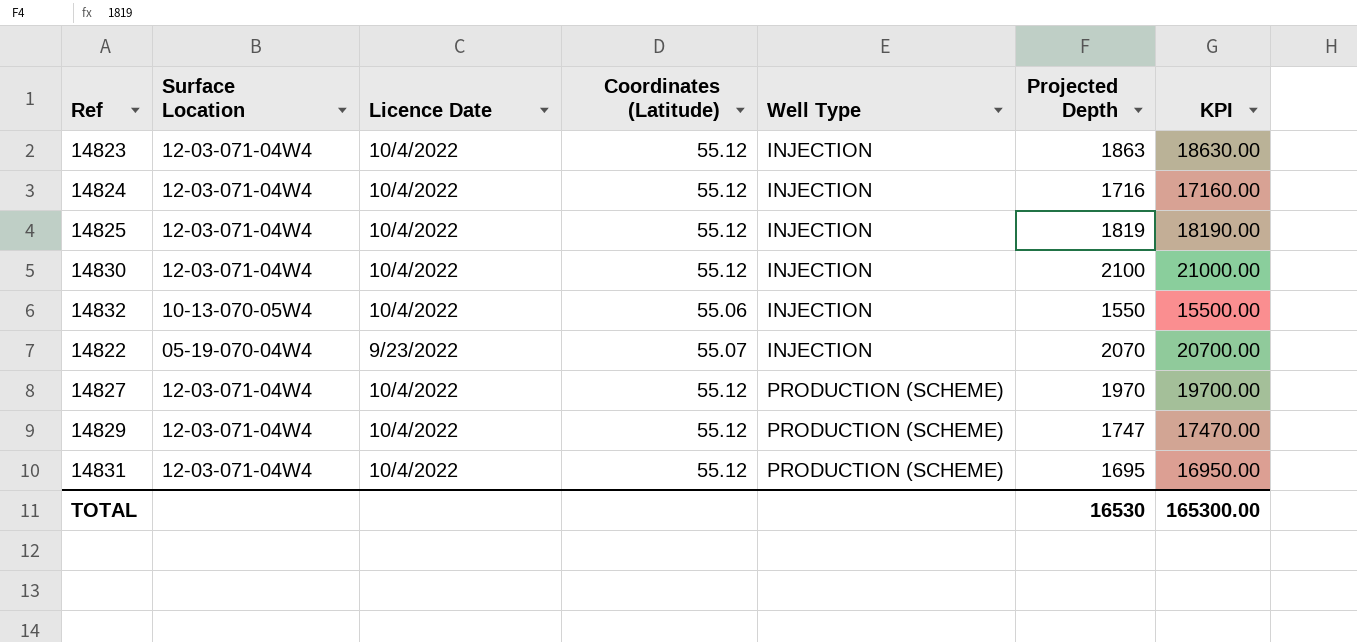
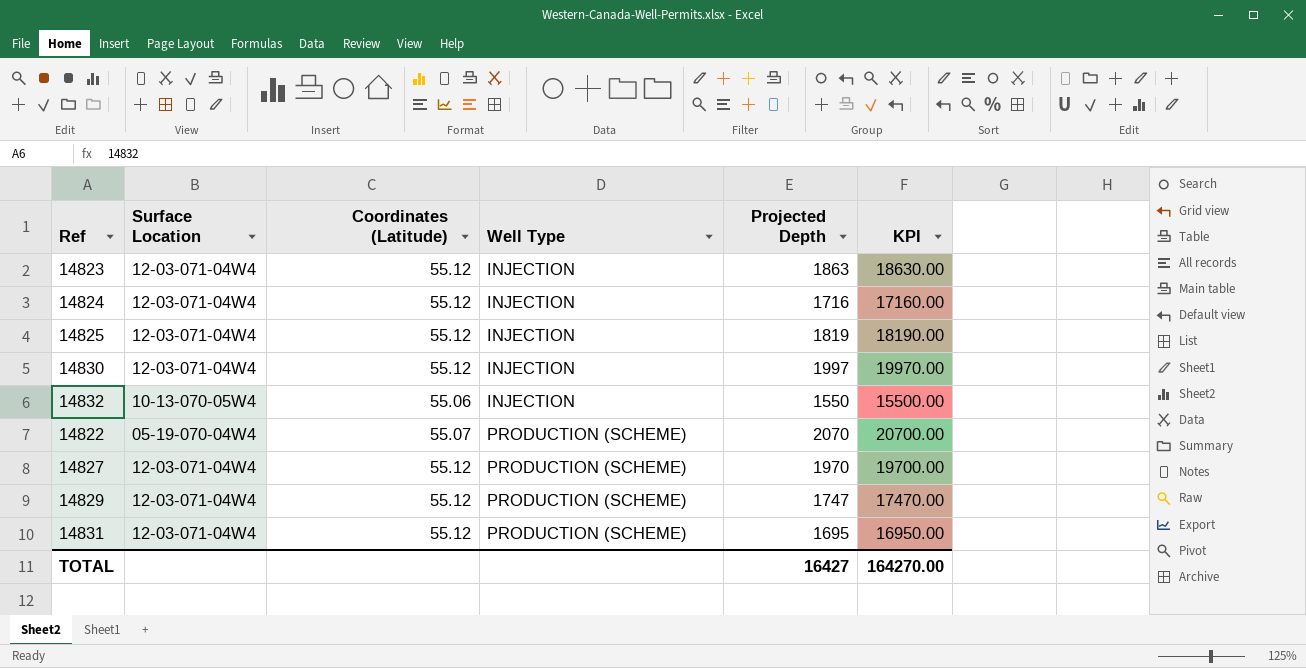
column Licence Date | position: 3 -> none
14830 | Projected Depth: 2100 -> 1997
14830 | KPI: 21000.00 -> 19970.00
14822 | Well Type: INJECTION -> PRODUCTION (SCHEME)
TOTAL | Projected Depth: 16530 -> 16427
TOTAL | KPI: 165300.00 -> 164270.00

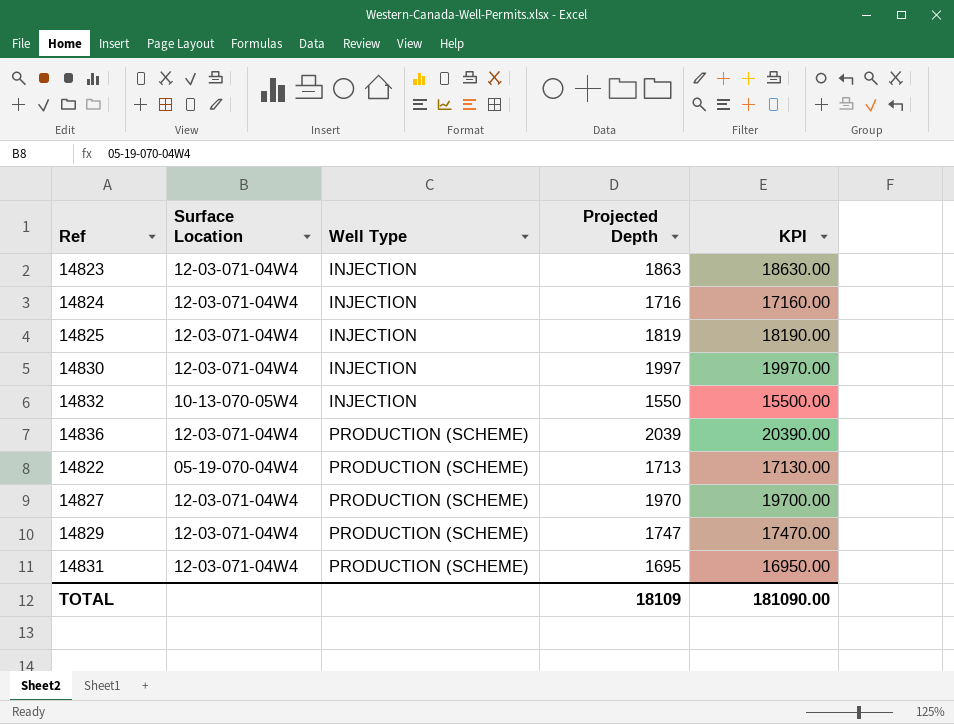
column Coordinates (Latitude) | position: 3 -> none
row 14836: none -> 12-03-071-04W4 | PRODUCTION (SCHEME) | 2039 | 20390.00
14822 | Projected Depth: 2070 -> 1713
14822 | KPI: 20700.00 -> 17130.00
TOTAL | Projected Depth: 16427 -> 18109
TOTAL | KPI: 164270.00 -> 181090.00

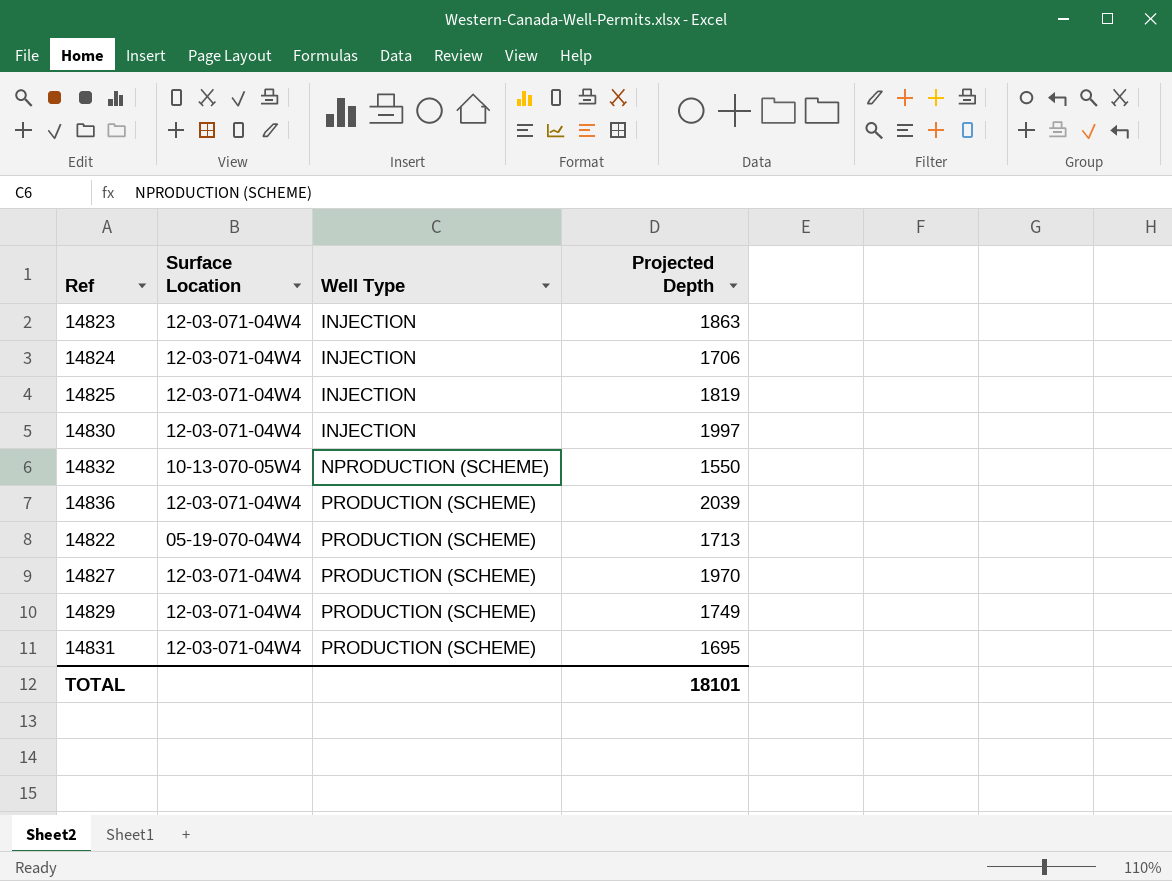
column KPI | formula: [Projected Depth] * 10 -> none
14824 | Projected Depth: 1716 -> 1706
14832 | Well Type: INJECTION -> NPRODUCTION (SCHEME)
14829 | Projected Depth: 1747 -> 1749
TOTAL | Projected Depth: 18109 -> 18101

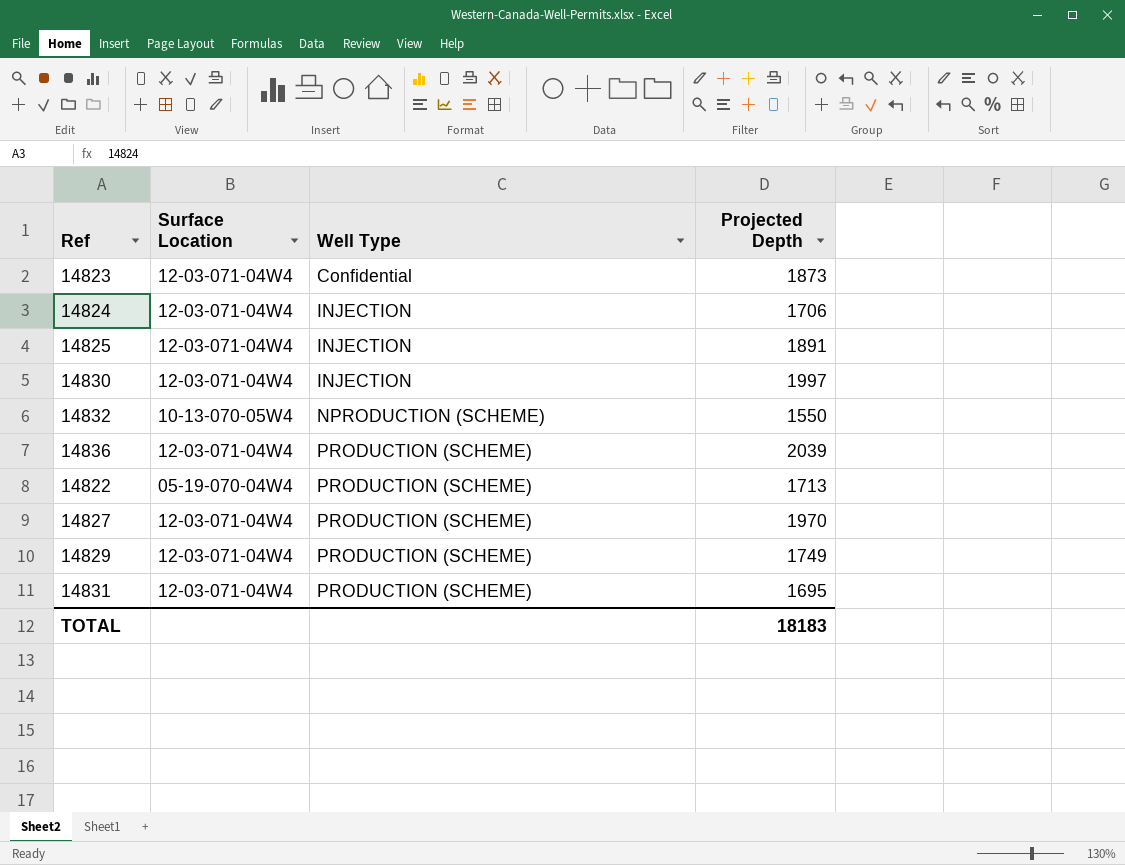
14823 | Well Type: INJECTION -> Confidential
14823 | Projected Depth: 1863 -> 1873
14825 | Projected Depth: 1819 -> 1891
TOTAL | Projected Depth: 18101 -> 18183

